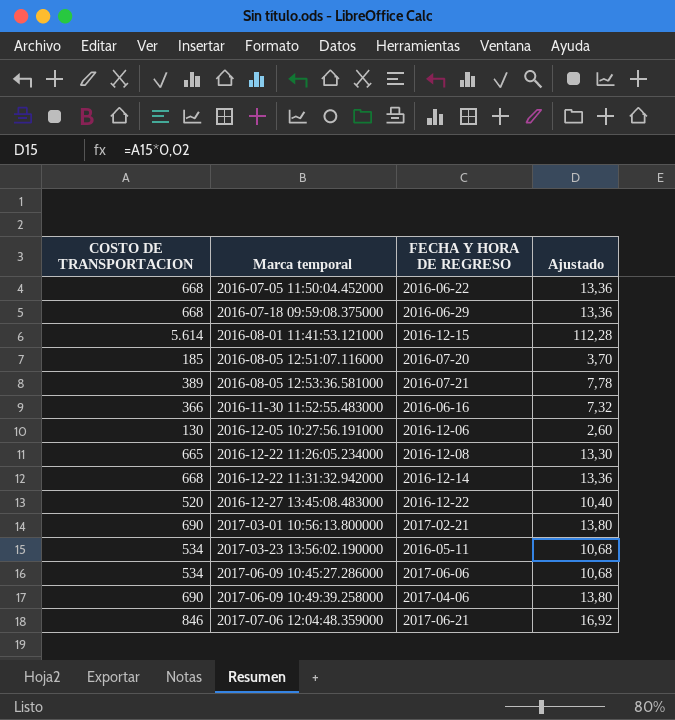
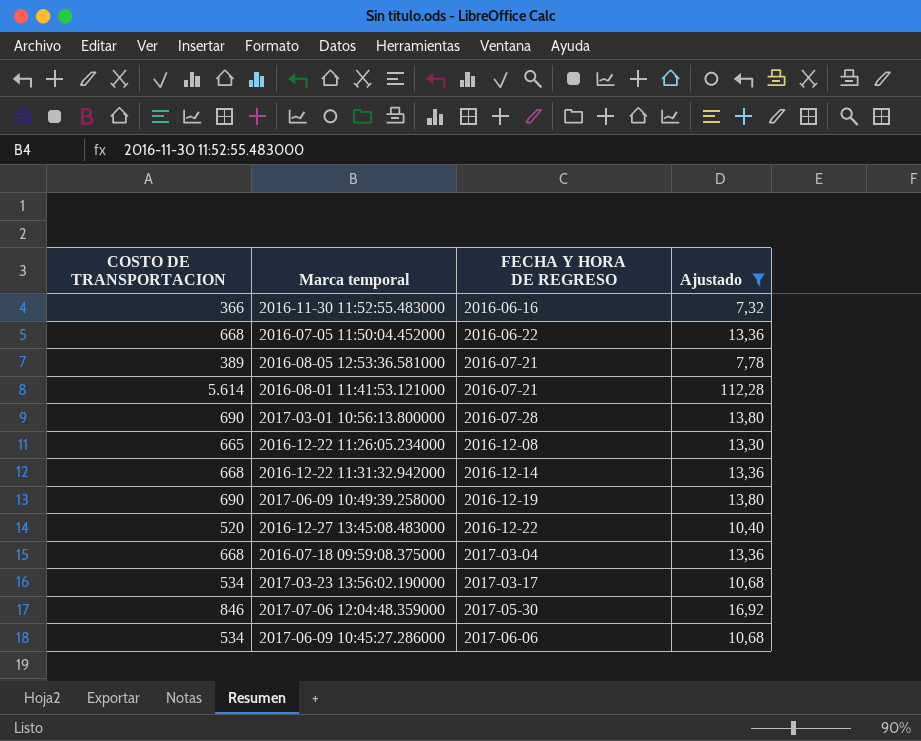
filter: none -> Ajustado >= 7,32
row order: Marca temporal ascending -> FECHA Y HORA DE REGRESO ascending
2016-08-01 11:41:53.121000 | FECHA Y HORA DE REGRESO: 2016-12-15 -> 2016-07-21
2017-03-01 10:56:13.800000 | FECHA Y HORA DE REGRESO: 2017-02-21 -> 2016-07-28
2017-06-09 10:49:39.258000 | FECHA Y HORA DE REGRESO: 2017-04-06 -> 2016-12-19
2016-07-18 09:59:08.375000 | FECHA Y HORA DE REGRESO: 2016-06-29 -> 2017-03-04
2017-03-23 13:56:02.190000 | FECHA Y HORA DE REGRESO: 2016-05-11 -> 2017-03-17
2017-07-06 12:04:48.359000 | FECHA Y HORA DE REGRESO: 2017-06-21 -> 2017-05-30

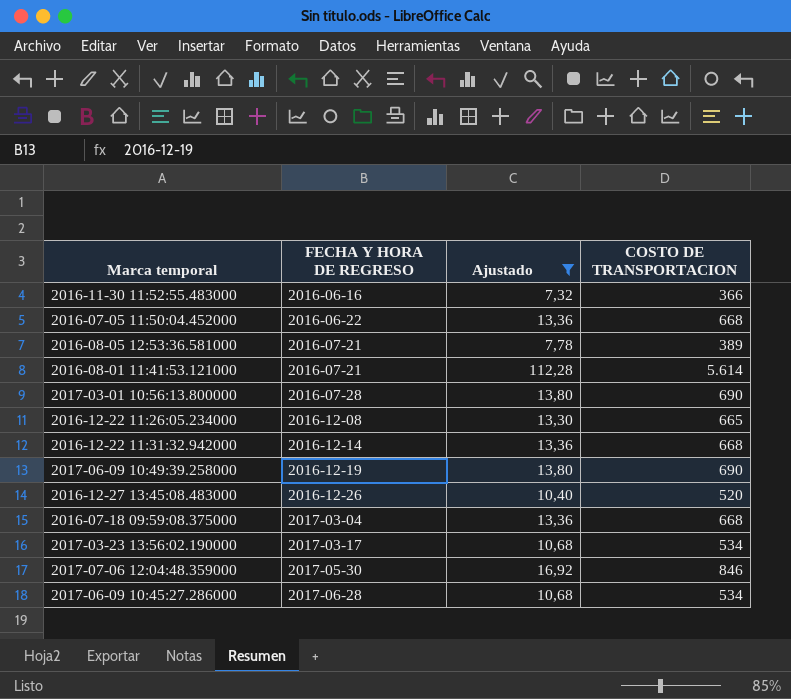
column COSTO DE TRANSPORTACION | position: 1 -> 4
2016-12-27 13:45:08.483000 | FECHA Y HORA DE REGRESO: 2016-12-22 -> 2016-12-26
2017-06-09 10:45:27.286000 | FECHA Y HORA DE REGRESO: 2017-06-06 -> 2017-06-28

